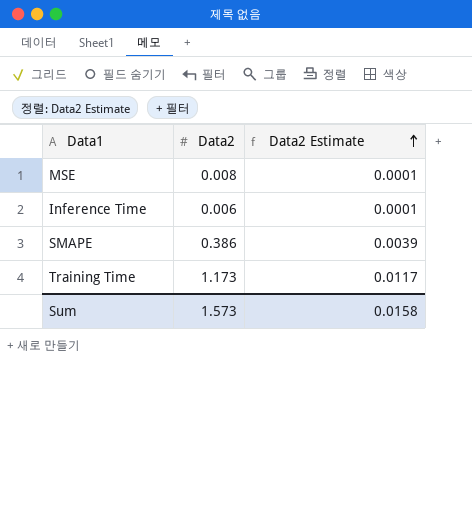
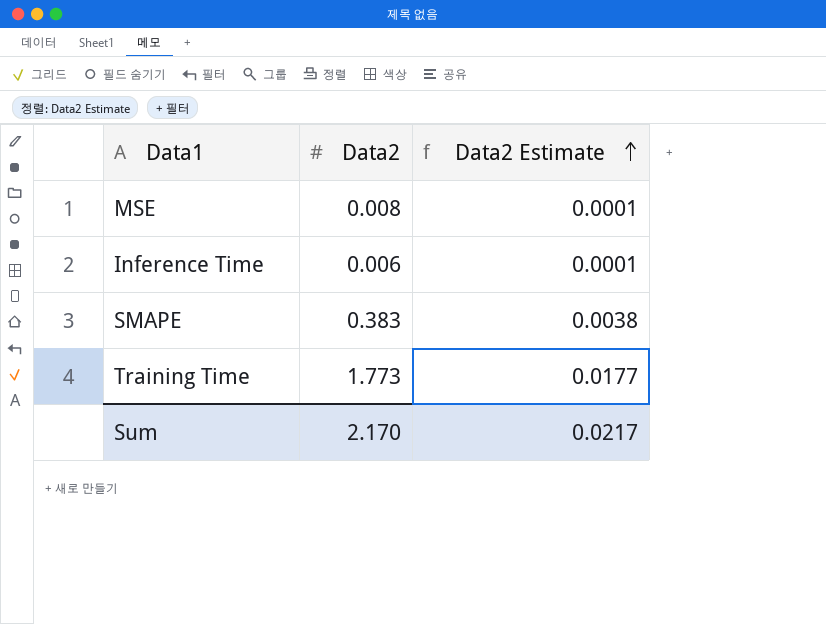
SMAPE | Data2: 0.386 -> 0.383
SMAPE | Data2 Estimate: 0.0039 -> 0.0038
Training Time | Data2: 1.173 -> 1.773
Training Time | Data2 Estimate: 0.0117 -> 0.0177
Sum | Data2: 1.573 -> 2.170
Sum | Data2 Estimate: 0.0158 -> 0.0217

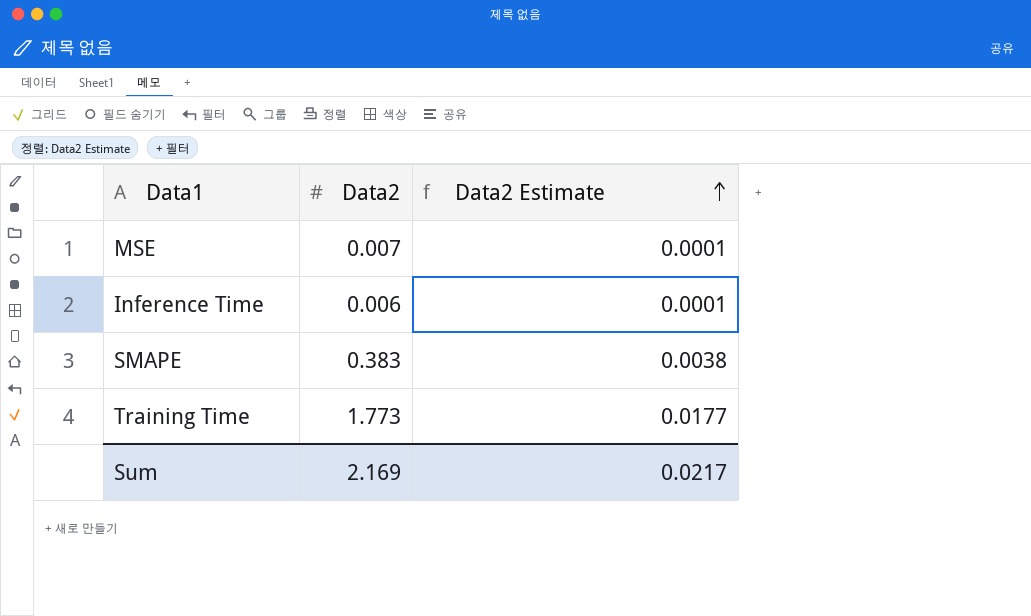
MSE | Data2: 0.008 -> 0.007
Sum | Data2: 2.170 -> 2.169

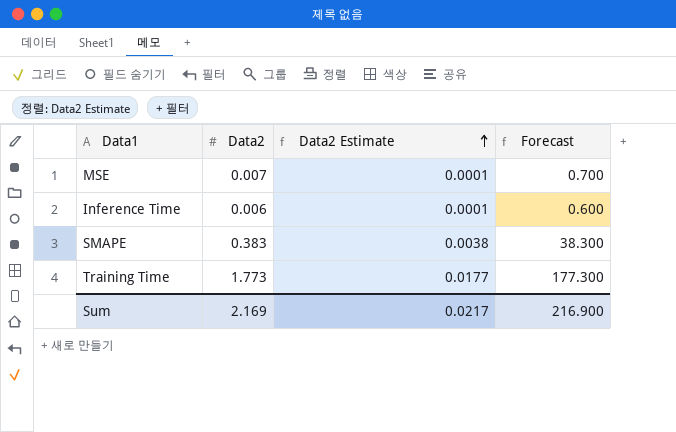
column Forecast | formula: none -> [Data2] * 100

